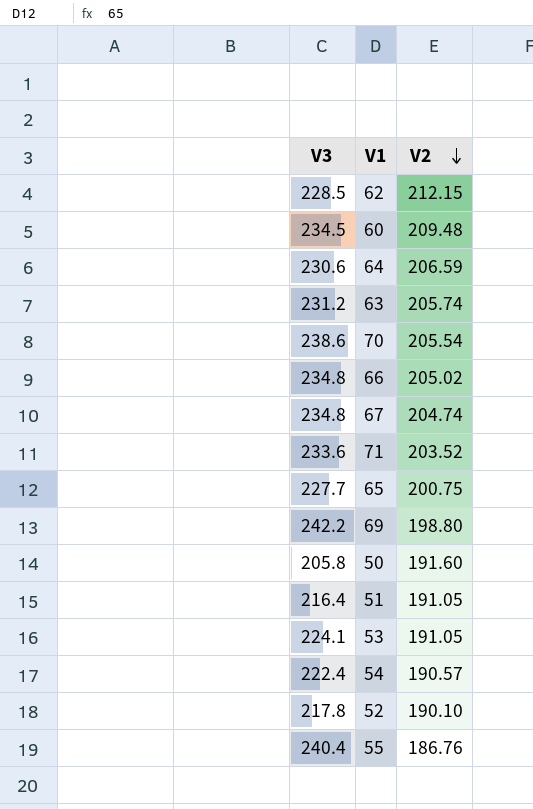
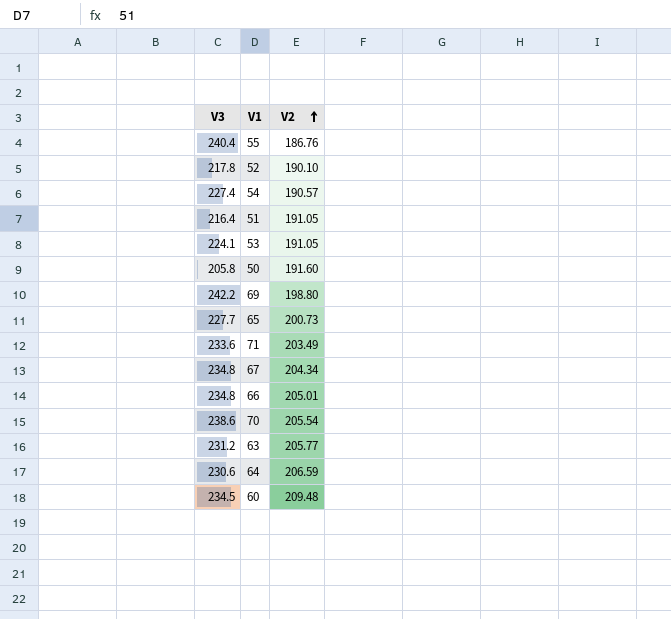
row order: V2 descending -> V2 ascending
row 62: 228.5 | 212.15 -> none
54 | V3: 222.4 -> 227.4
65 | V2: 200.75 -> 200.73
71 | V2: 203.52 -> 203.49
67 | V2: 204.74 -> 204.34
66 | V2: 205.02 -> 205.01
63 | V2: 205.74 -> 205.77

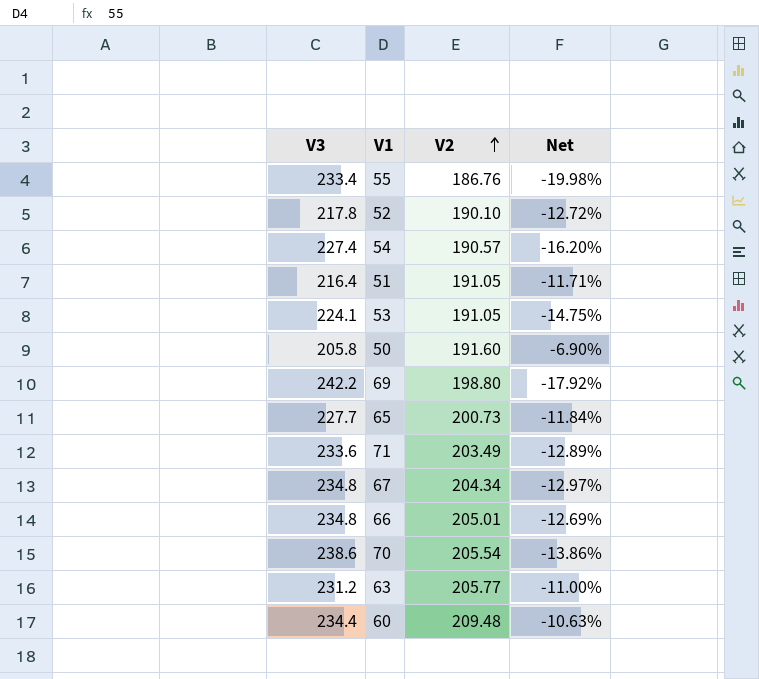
column Net | formula: none -> ([V2] - [V3]) / [V3]
row 64: 230.6 | 206.59 -> none
55 | V3: 240.4 -> 233.4
60 | V3: 234.5 -> 234.4

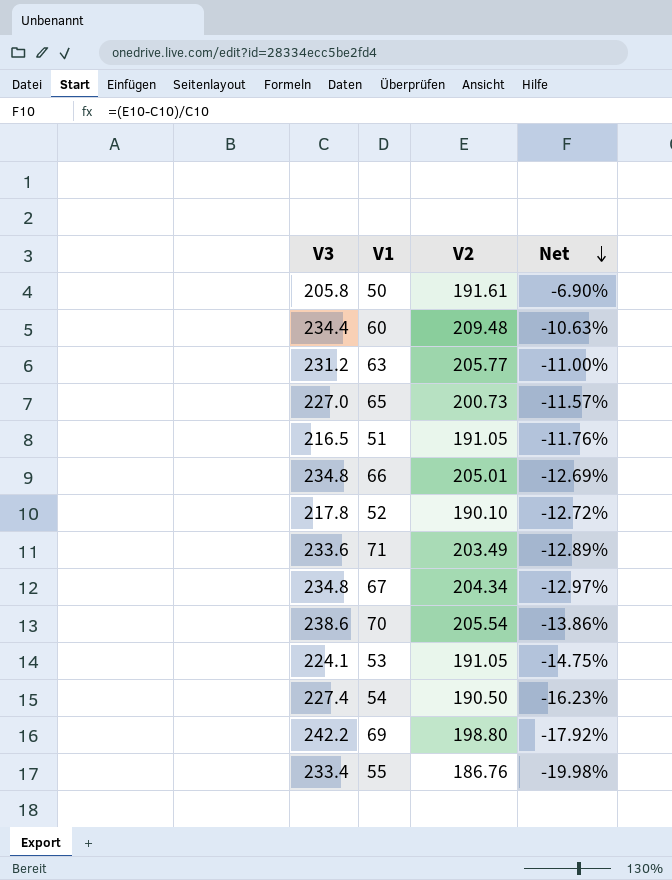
row order: V2 ascending -> Net descending
50 | V2: 191.60 -> 191.61
65 | V3: 227.7 -> 227.0
65 | Net: -11.84% -> -11.57%
51 | V3: 216.4 -> 216.5
51 | Net: -11.71% -> -11.76%
54 | V2: 190.57 -> 190.50
54 | Net: -16.20% -> -16.23%

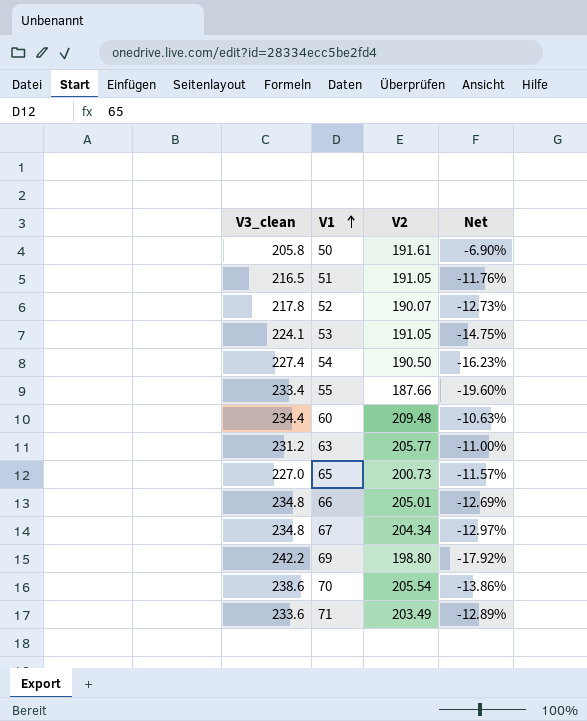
row order: Net descending -> V1 ascending
column name: V3 -> V3_clean
52 | V2: 190.10 -> 190.07
52 | Net: -12.72% -> -12.73%
55 | V2: 186.76 -> 187.66
55 | Net: -19.98% -> -19.60%

